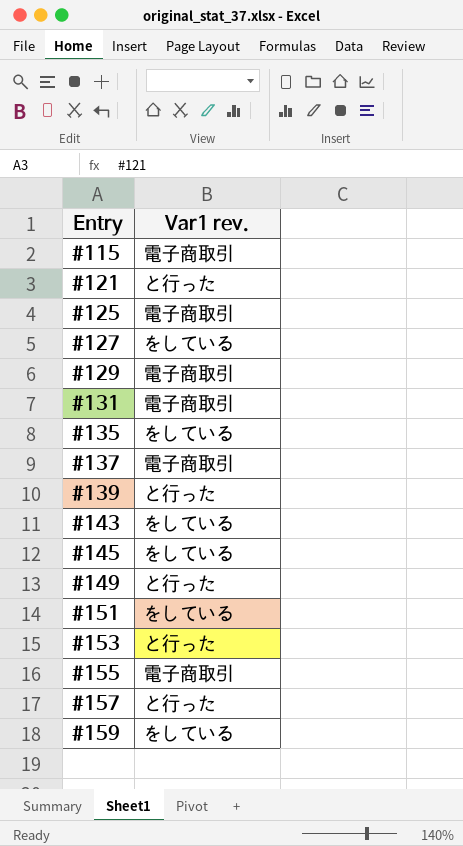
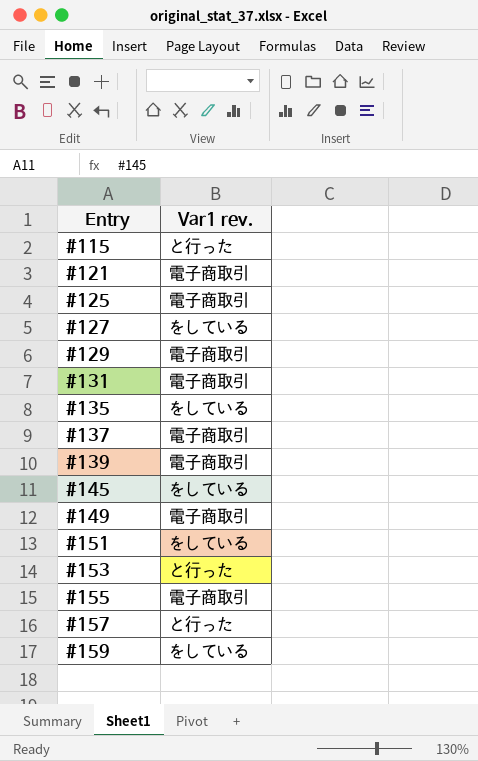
row #143: をしている -> none
#115 | Var1 rev.: 電子商取引 -> と行った
#121 | Var1 rev.: と行った -> 電子商取引
#139 | Var1 rev.: と行った -> 電子商取引
#149 | Var1 rev.: と行った -> 電子商取引

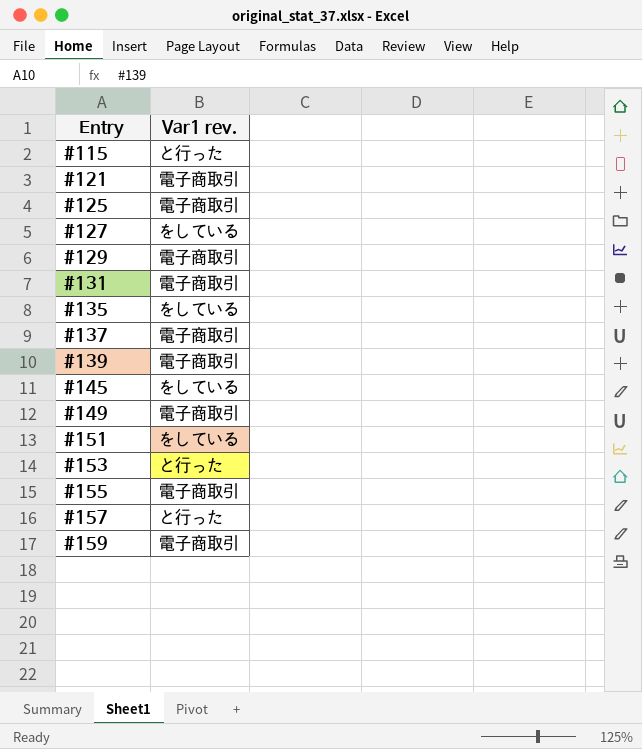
#159 | Var1 rev.: をしている -> 電子商取引

